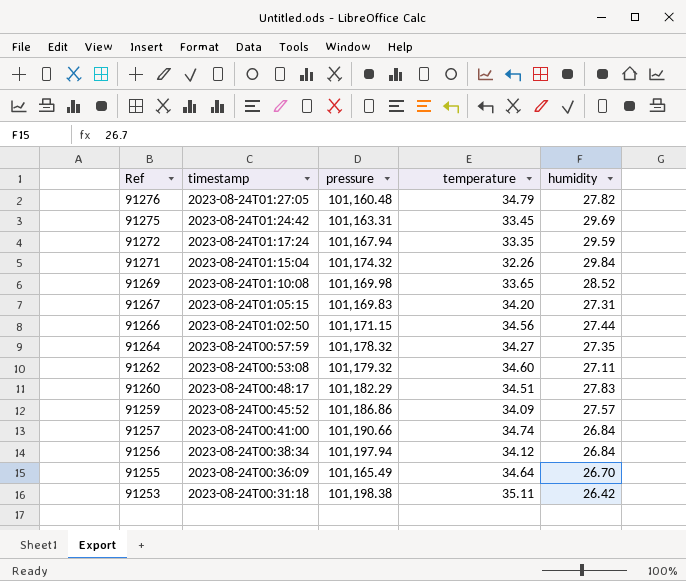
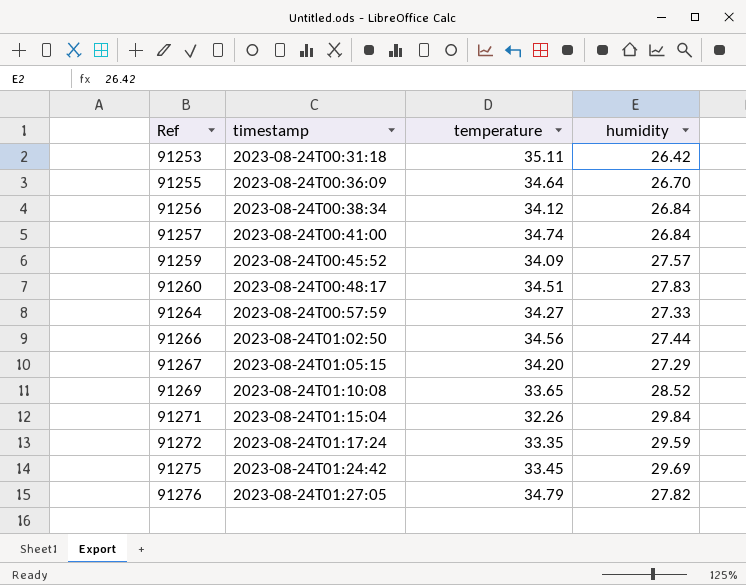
row order: Ref descending -> Ref ascending
column pressure | position: 3 -> none
row 91262: 2023-08-24T00:53:08 | 101,179.32 | 34.60 | 27.11 -> none
91264 | humidity: 27.35 -> 27.33
91267 | humidity: 27.31 -> 27.29

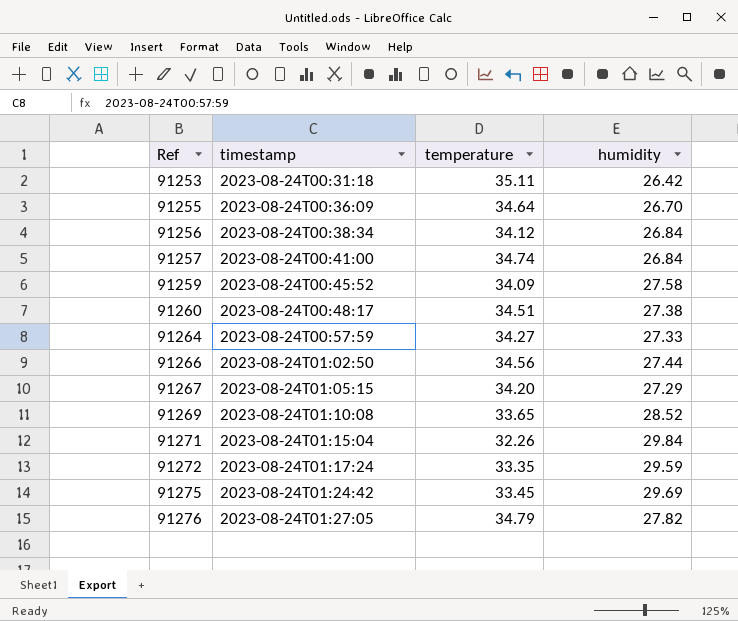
91259 | humidity: 27.57 -> 27.58
91260 | humidity: 27.83 -> 27.38

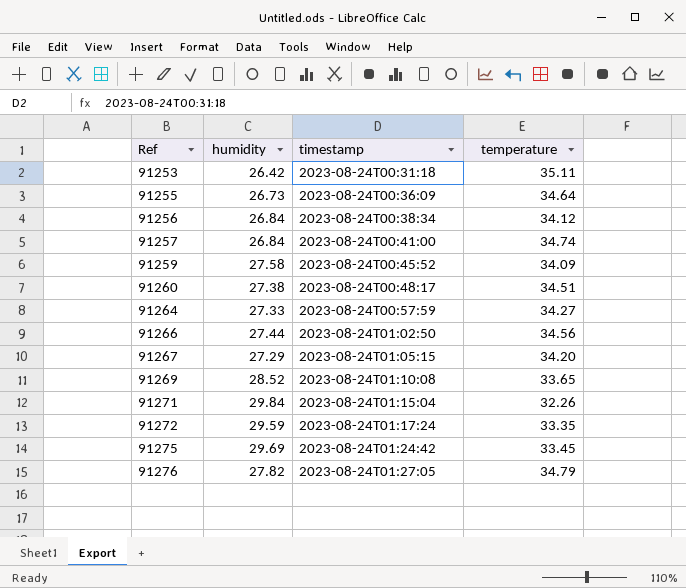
column humidity | position: 4 -> 2
91255 | humidity: 26.70 -> 26.73

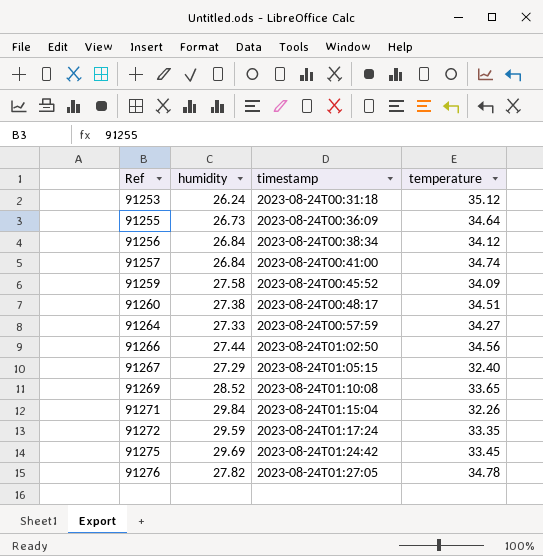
91253 | humidity: 26.42 -> 26.24
91253 | temperature: 35.11 -> 35.12
91267 | temperature: 34.20 -> 32.40
91276 | temperature: 34.79 -> 34.78

